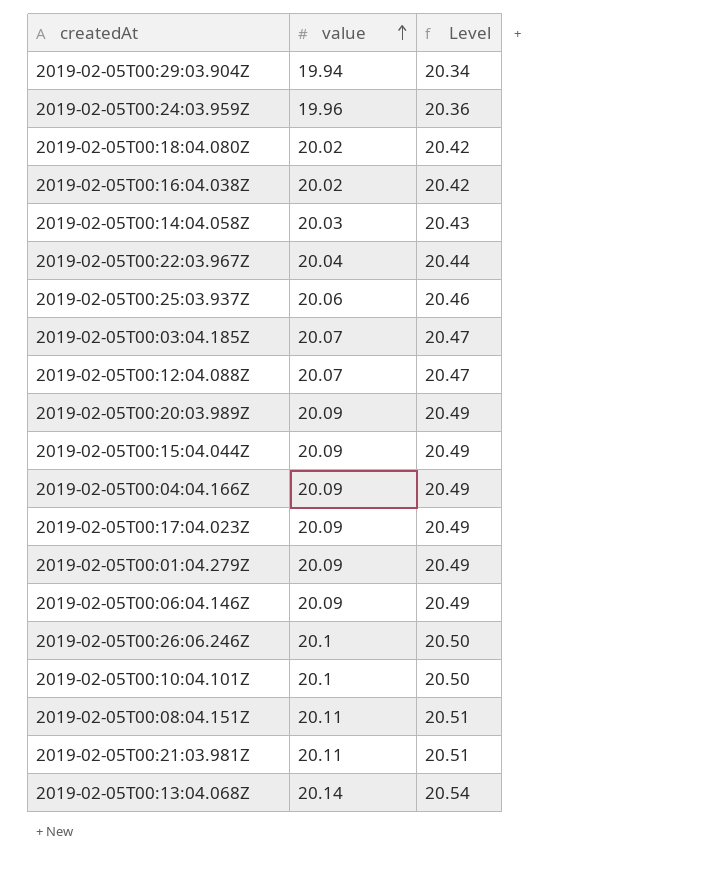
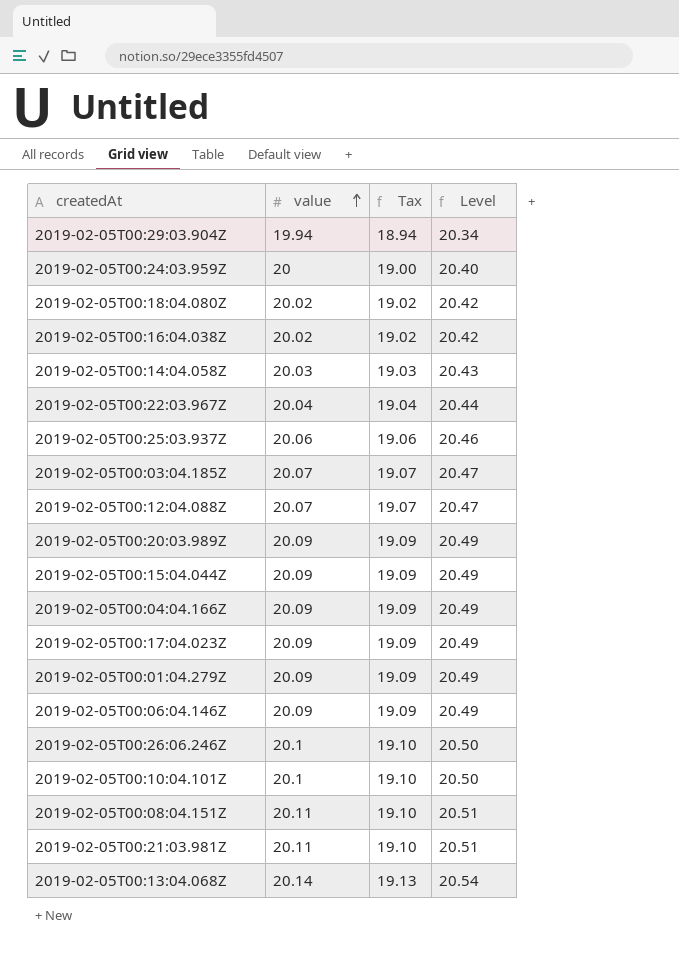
column Tax | formula: none -> [value] * 0.95
2019-02-05T00:24:03.959Z | value: 19.96 -> 20
2019-02-05T00:24:03.959Z | Level: 20.36 -> 20.40

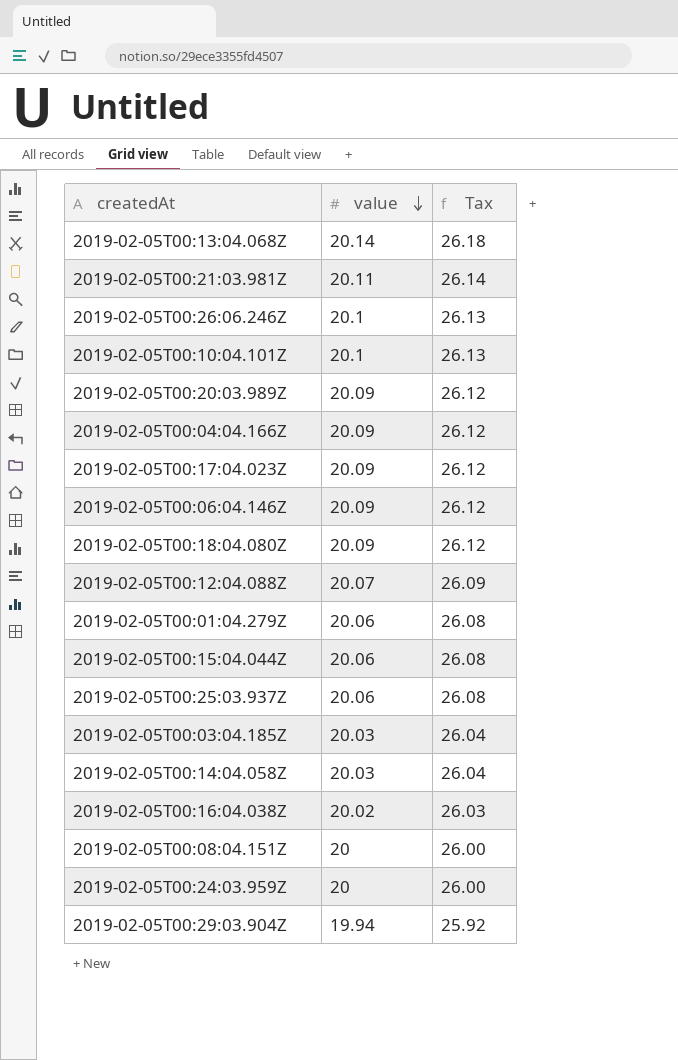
row order: value ascending -> value descending
column Level | formula: [value] * 1.02 -> none
column Tax | formula: [value] * 0.95 -> [value] * 1.3
row 2019-02-05T00:22:03.967Z: 20.04 | 19.04 | 20.44 -> none
2019-02-05T00:18:04.080Z | value: 20.02 -> 20.09
2019-02-05T00:01:04.279Z | value: 20.09 -> 20.06
2019-02-05T00:15:04.044Z | value: 20.09 -> 20.06
2019-02-05T00:03:04.185Z | value: 20.07 -> 20.03
2019-02-05T00:08:04.151Z | value: 20.11 -> 20

